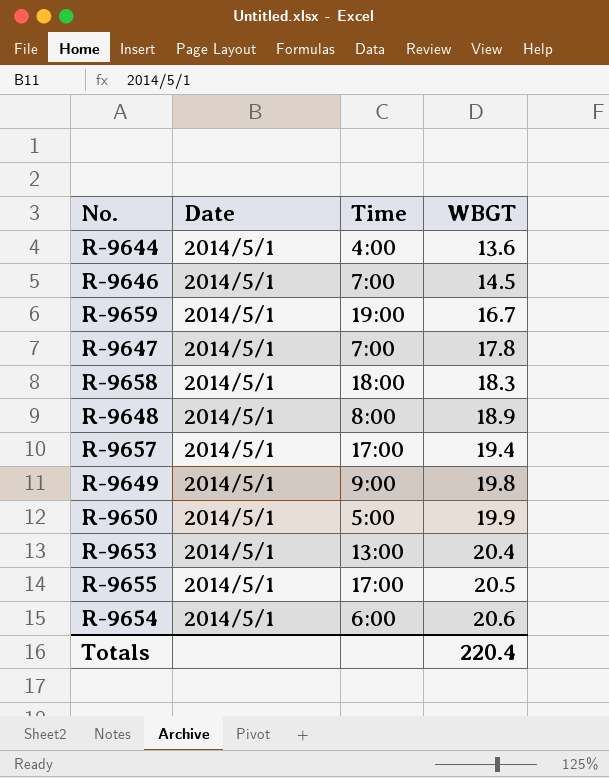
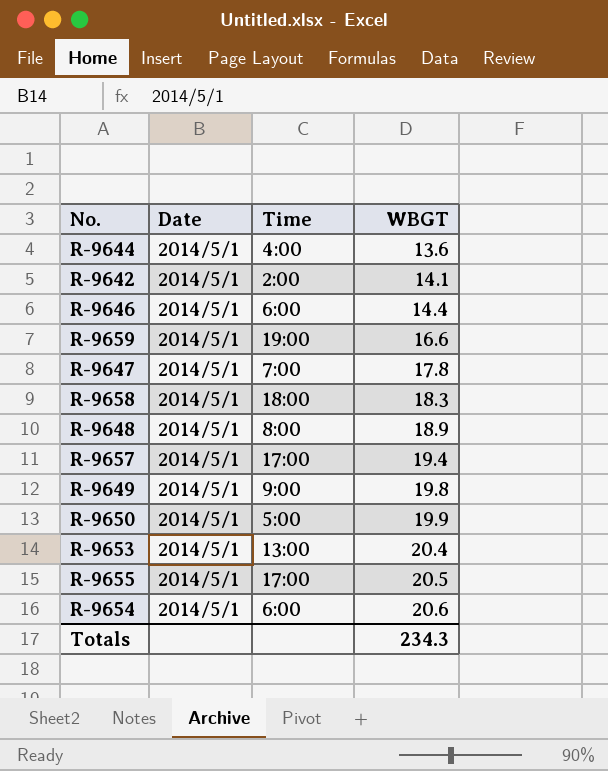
row R-9642: none -> 2014/5/1 | 2:00 | 14.1
R-9646 | Time: 7:00 -> 6:00
R-9646 | WBGT: 14.5 -> 14.4
R-9659 | WBGT: 16.7 -> 16.6
Totals | WBGT: 220.4 -> 234.3

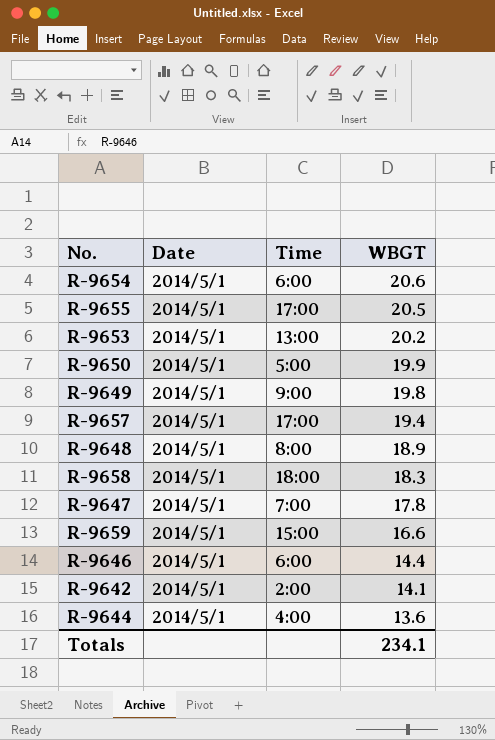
row order: WBGT ascending -> WBGT descending
R-9653 | WBGT: 20.4 -> 20.2
R-9659 | Time: 19:00 -> 15:00
Totals | WBGT: 234.3 -> 234.1

